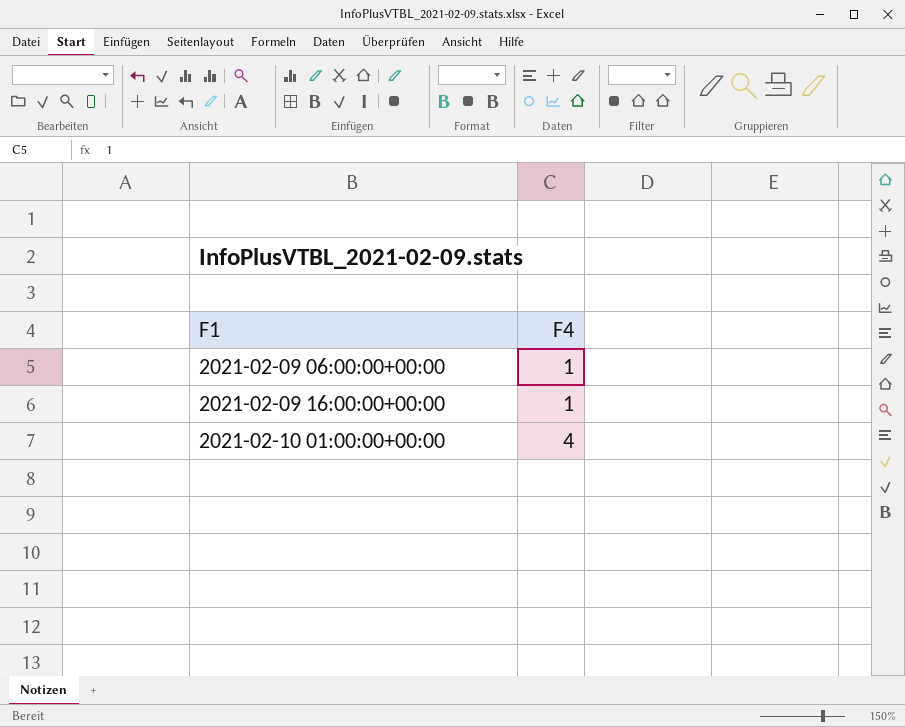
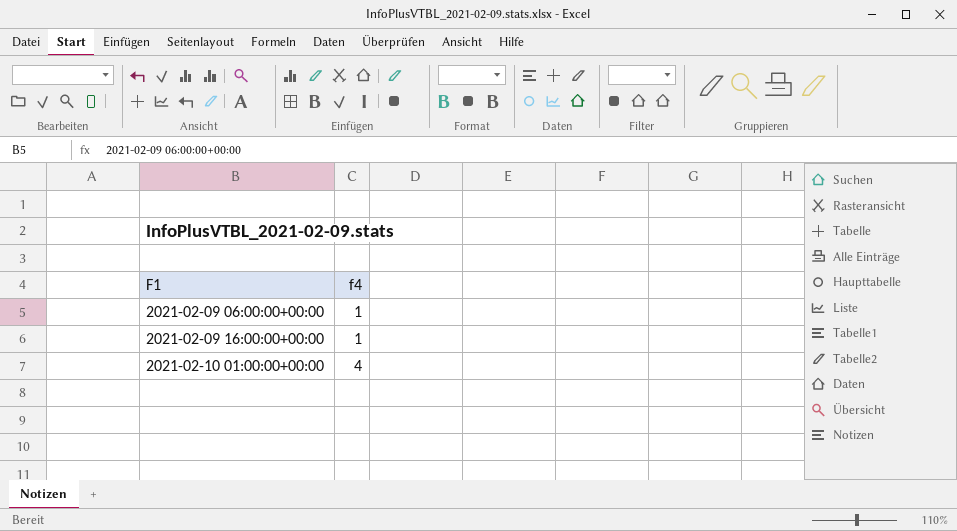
column name: F4 -> f4

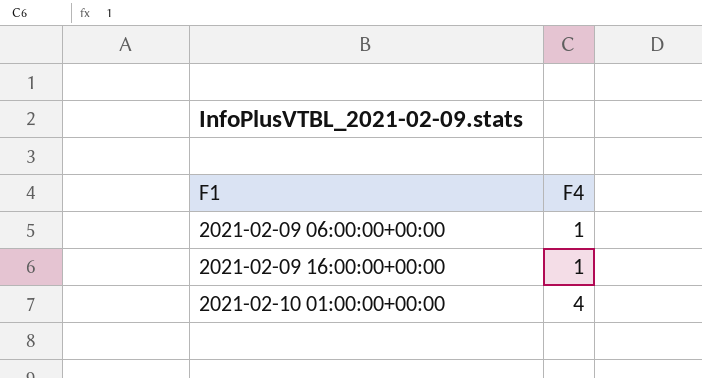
column name: f4 -> F4

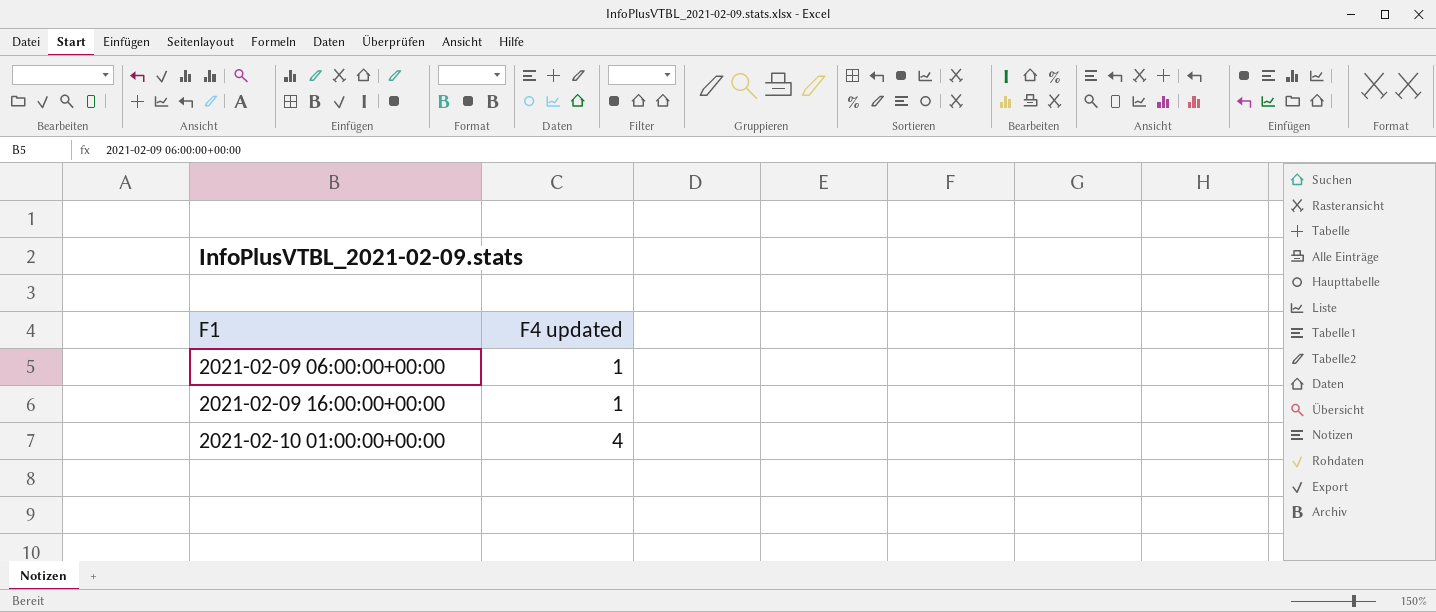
column name: F4 -> F4 updated

